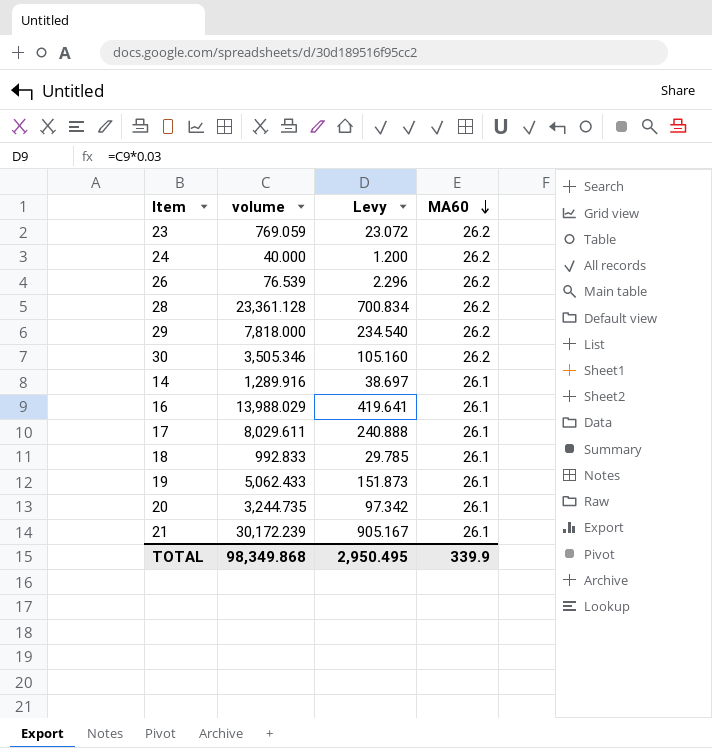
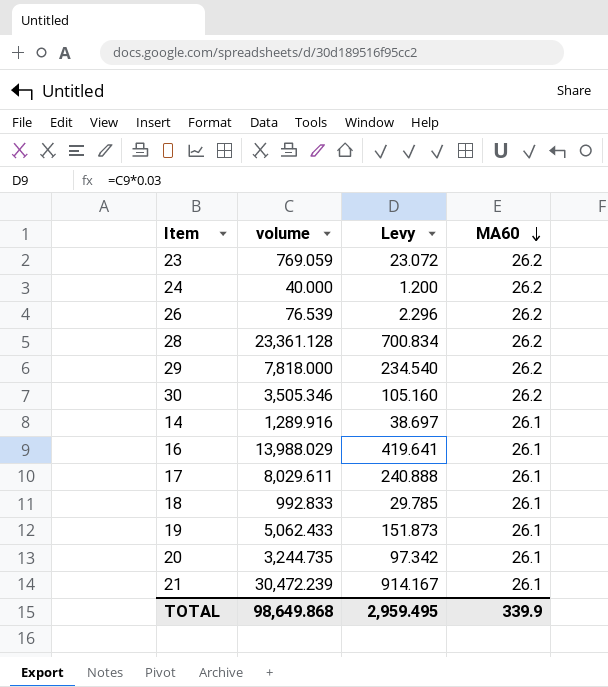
21 | volume: 30,172.239 -> 30,472.239
21 | Levy: 905.167 -> 914.167
TOTAL | volume: 98,349.868 -> 98,649.868
TOTAL | Levy: 2,950.495 -> 2,959.495

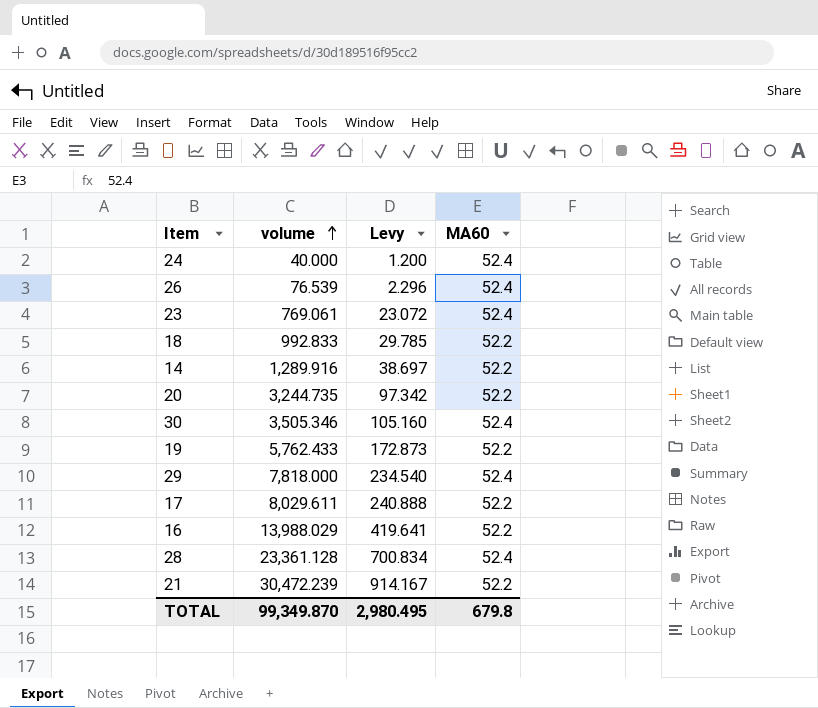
row order: MA60 descending -> volume ascending
24 | MA60: 26.2 -> 52.4
26 | MA60: 26.2 -> 52.4
23 | volume: 769.059 -> 769.061
23 | MA60: 26.2 -> 52.4
18 | MA60: 26.1 -> 52.2
14 | MA60: 26.1 -> 52.2
20 | MA60: 26.1 -> 52.2
30 | MA60: 26.2 -> 52.4
19 | volume: 5,062.433 -> 5,762.433
19 | Levy: 151.873 -> 172.873
19 | MA60: 26.1 -> 52.2
29 | MA60: 26.2 -> 52.4
17 | MA60: 26.1 -> 52.2
16 | MA60: 26.1 -> 52.2
28 | MA60: 26.2 -> 52.4
21 | MA60: 26.1 -> 52.2
TOTAL | volume: 98,649.868 -> 99,349.870
TOTAL | Levy: 2,959.495 -> 2,980.495
TOTAL | MA60: 339.9 -> 679.8

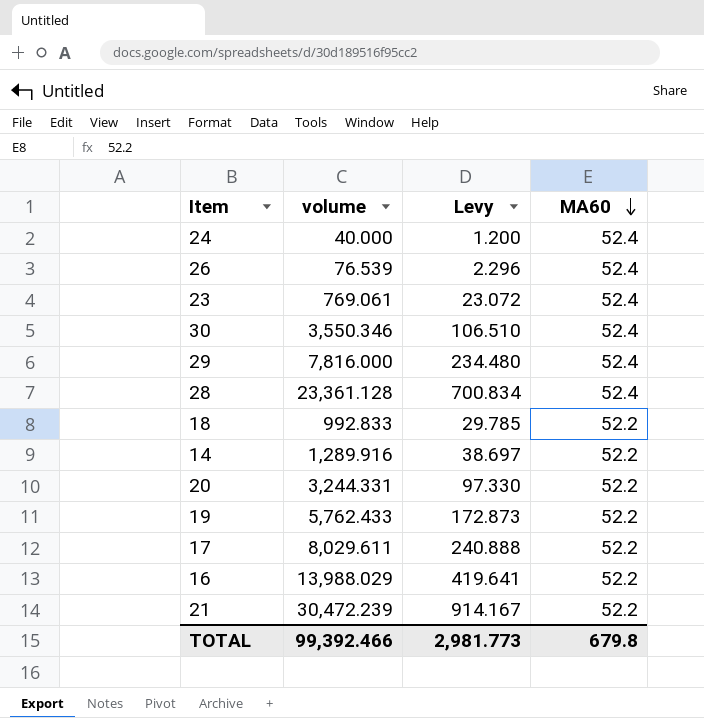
row order: volume ascending -> MA60 descending
30 | volume: 3,505.346 -> 3,550.346
30 | Levy: 105.160 -> 106.510
29 | volume: 7,818.000 -> 7,816.000
29 | Levy: 234.540 -> 234.480
20 | volume: 3,244.735 -> 3,244.331
20 | Levy: 97.342 -> 97.330
TOTAL | volume: 99,349.870 -> 99,392.466
TOTAL | Levy: 2,980.495 -> 2,981.773

